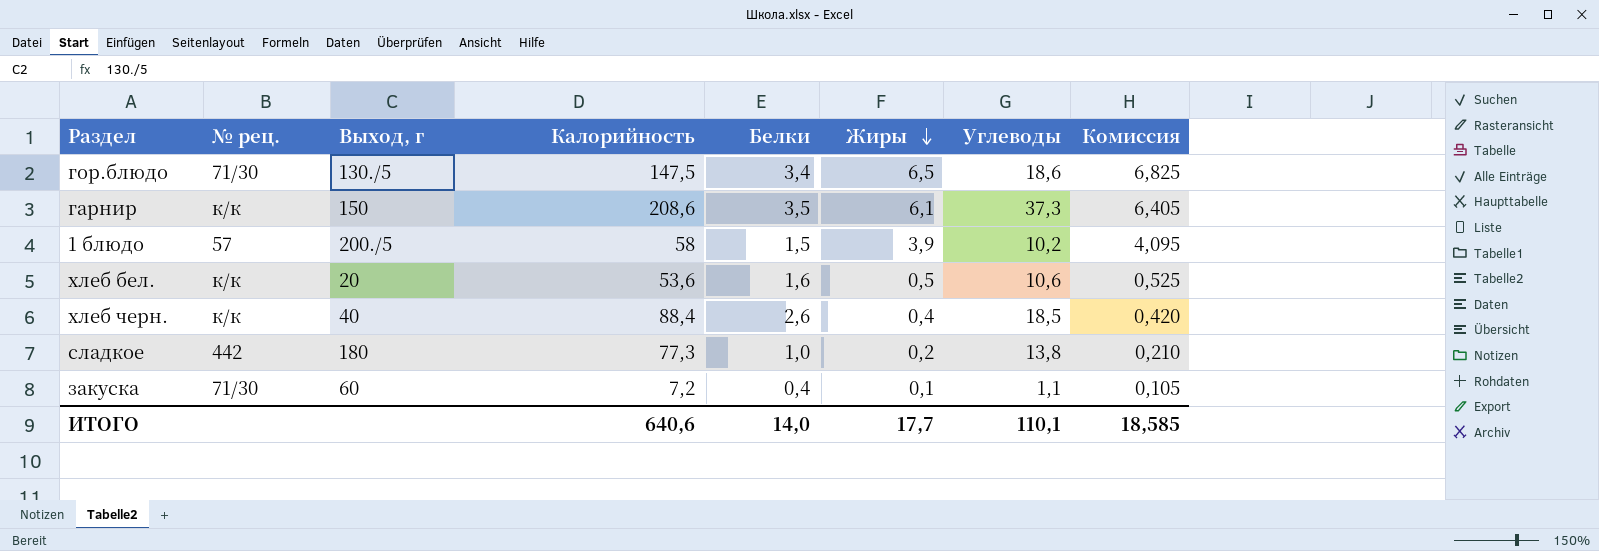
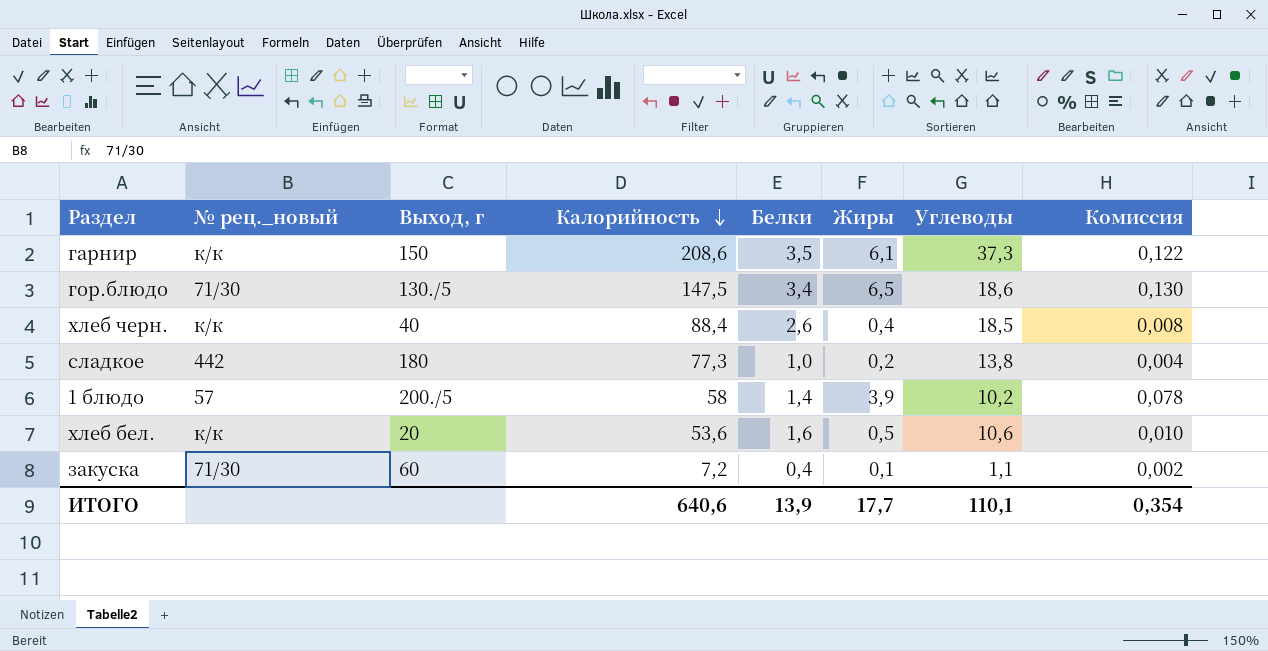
row order: Жиры descending -> Калорийность descending
column name: № рец. -> № рец._новый
column Комиссия | formula: [Жиры] * 1,05 -> [Жиры] * 0,02
1 блюдо | Белки: 1,5 -> 1,4
ИТОГО | Белки: 14,0 -> 13,9
ИТОГО | Комиссия: 18,585 -> 0,354

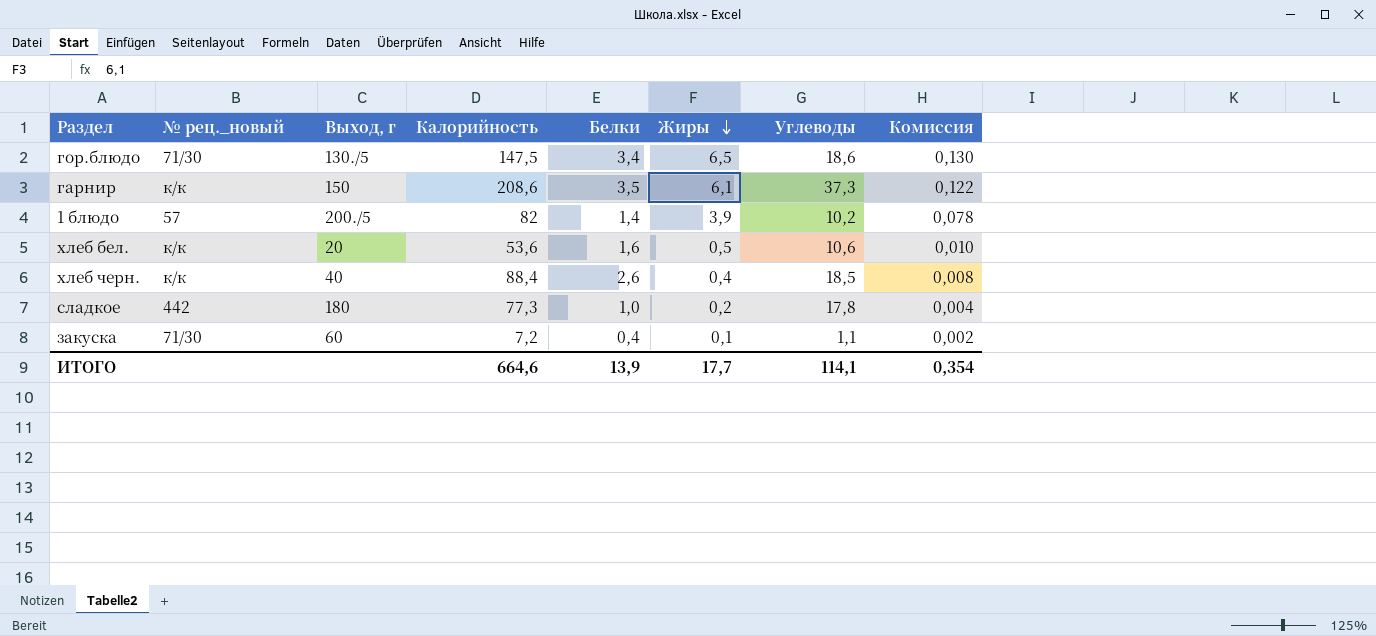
row order: Калорийность descending -> Жиры descending
1 блюдо | Калорийность: 58 -> 82
сладкое | Углеводы: 13,8 -> 17,8
ИТОГО | Калорийность: 640,6 -> 664,6
ИТОГО | Углеводы: 110,1 -> 114,1

